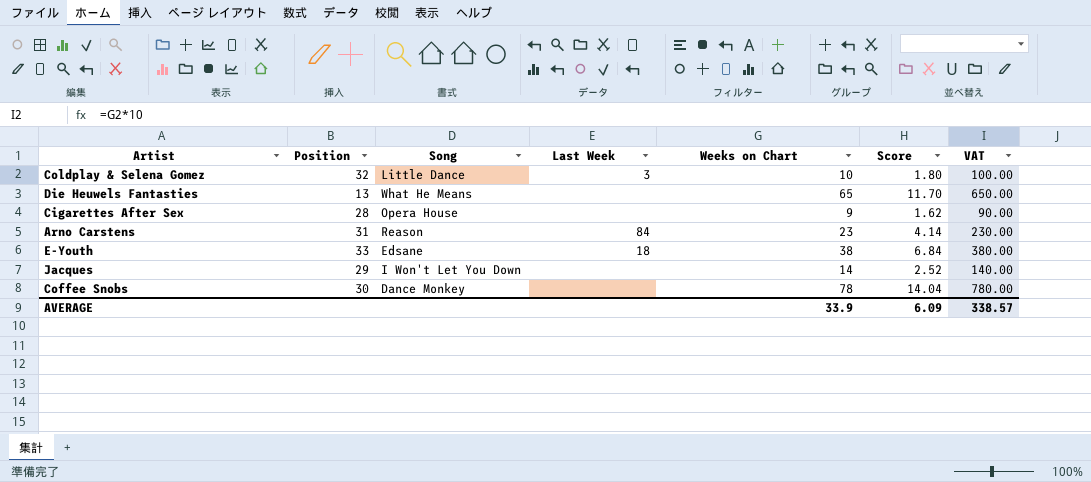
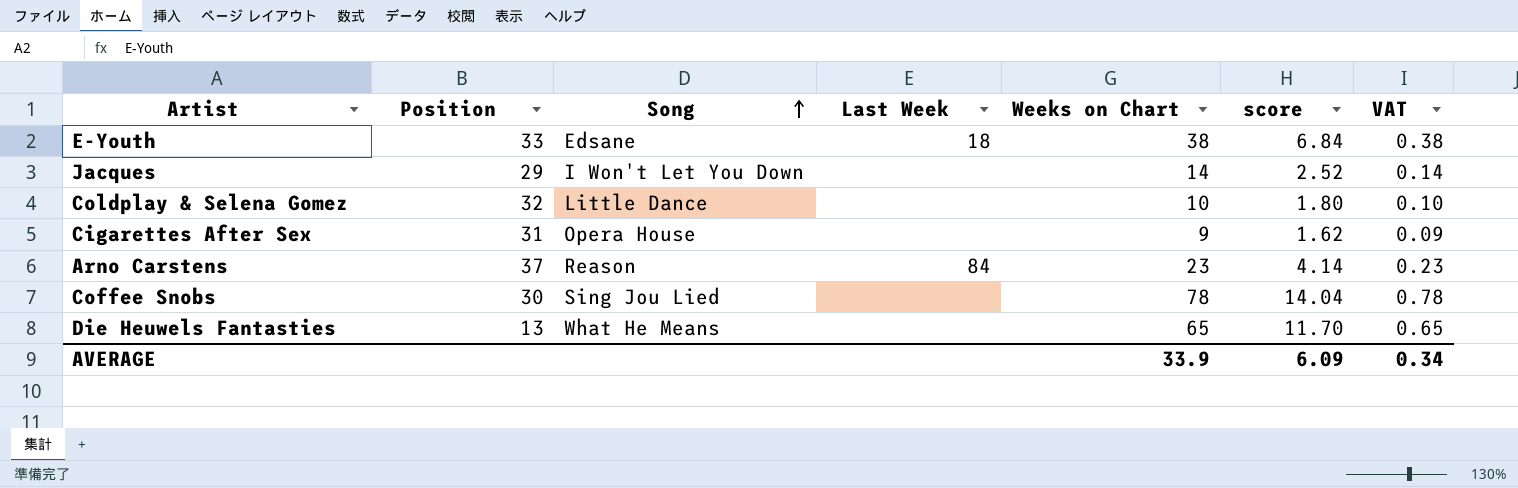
row order: none -> Song ascending
column name: Score -> score
column VAT | formula: [Weeks on Chart] * 10 -> [Weeks on Chart] * 0.01
Coldplay & Selena Gomez | Last Week: 3 -> none
Cigarettes After Sex | Position: 28 -> 31
Arno Carstens | Position: 31 -> 37
Coffee Snobs | Song: Dance Monkey -> Sing Jou Lied
AVERAGE | VAT: 338.57 -> 0.34

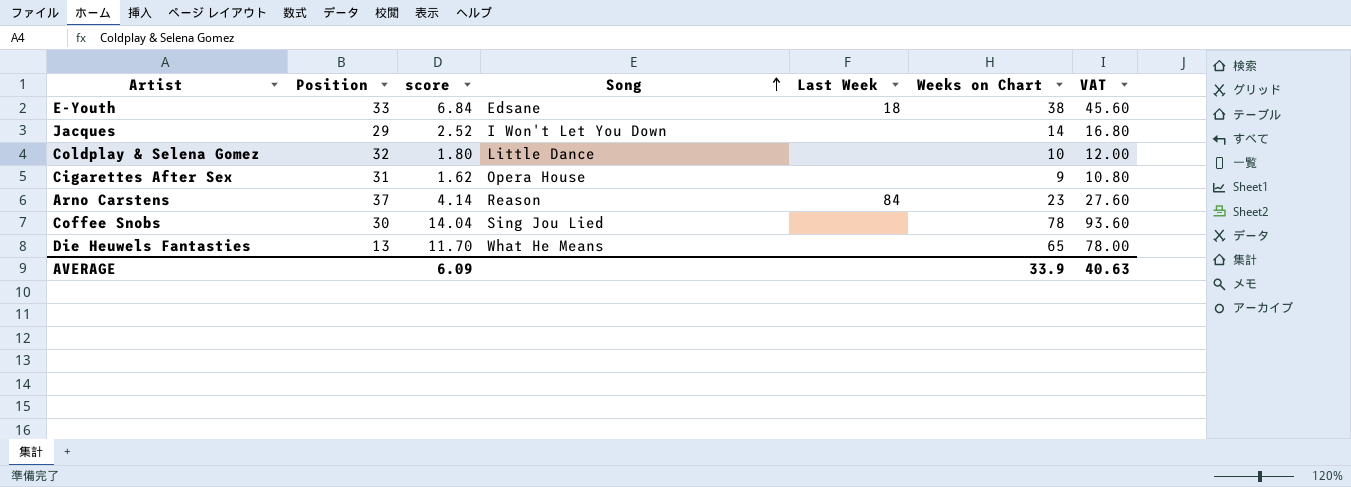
column score | position: 6 -> 3
column VAT | formula: [Weeks on Chart] * 0.01 -> [Weeks on Chart] * 1.2
AVERAGE | VAT: 0.34 -> 40.63

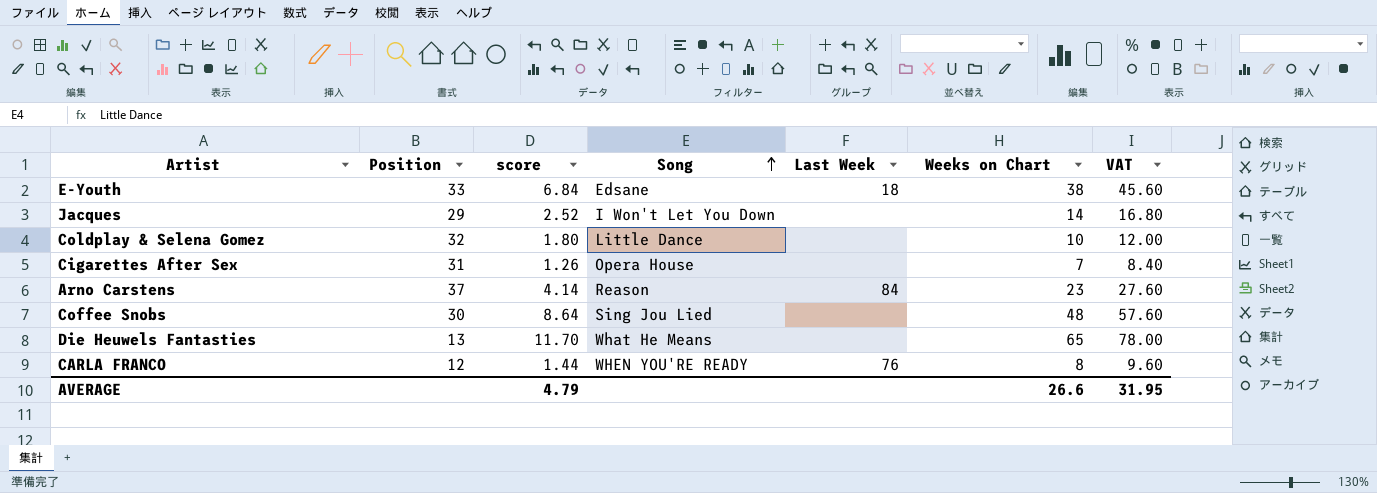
Cigarettes After Sex | score: 1.62 -> 1.26
Cigarettes After Sex | Weeks on Chart: 9 -> 7
Cigarettes After Sex | VAT: 10.80 -> 8.40
Coffee Snobs | score: 14.04 -> 8.64
Coffee Snobs | Weeks on Chart: 78 -> 48
Coffee Snobs | VAT: 93.60 -> 57.60
row CARLA FRANCO: none -> 12 | 1.44 | WHEN YOU'RE READY | 76 | 8 | 9.60
AVERAGE | score: 6.09 -> 4.79
AVERAGE | Weeks on Chart: 33.9 -> 26.6
AVERAGE | VAT: 40.63 -> 31.95

